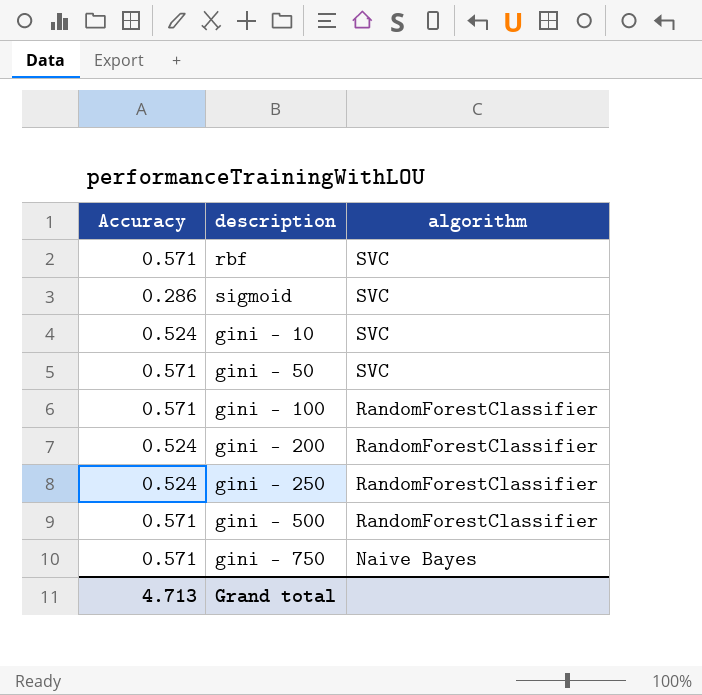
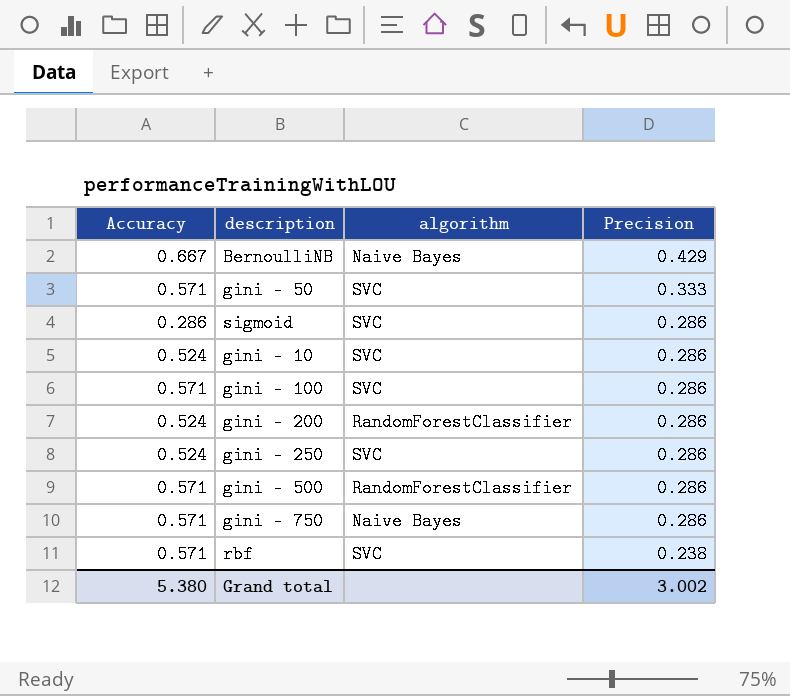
row order: algorithm descending -> Precision descending
column Precision | position: none -> 4
row BernoulliNB: none -> 0.667 | Naive Bayes | 0.429
gini - 100 | algorithm: RandomForestClassifier -> SVC
gini - 250 | algorithm: RandomForestClassifier -> SVC
Grand total | Accuracy: 4.713 -> 5.380

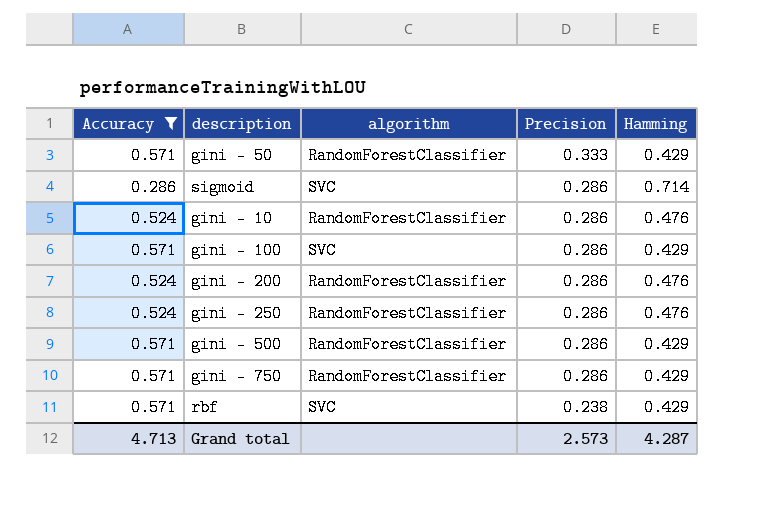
filter: none -> Accuracy != 0.667
column Hamming | position: none -> 5
gini - 50 | algorithm: SVC -> RandomForestClassifier
gini - 10 | algorithm: SVC -> RandomForestClassifier
gini - 250 | algorithm: SVC -> RandomForestClassifier
gini - 750 | algorithm: Naive Bayes -> RandomForestClassifier
Grand total | Accuracy: 5.380 -> 4.713
Grand total | Precision: 3.002 -> 2.573

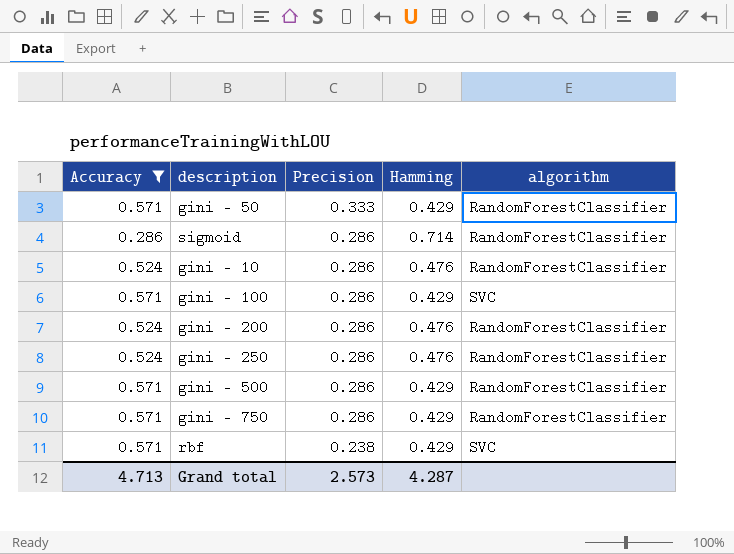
column algorithm | position: 3 -> 5
sigmoid | algorithm: SVC -> RandomForestClassifier

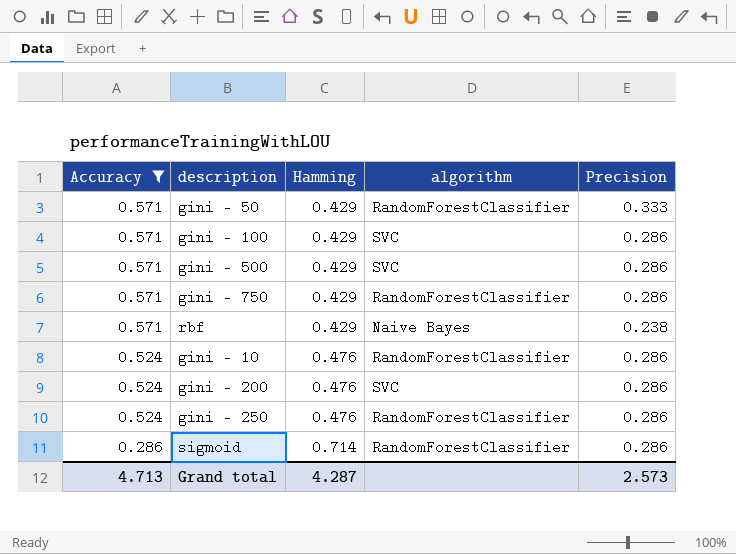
row order: Precision descending -> Accuracy descending
column Precision | position: 3 -> 5
gini - 500 | algorithm: RandomForestClassifier -> SVC
rbf | algorithm: SVC -> Naive Bayes
gini - 200 | algorithm: RandomForestClassifier -> SVC

